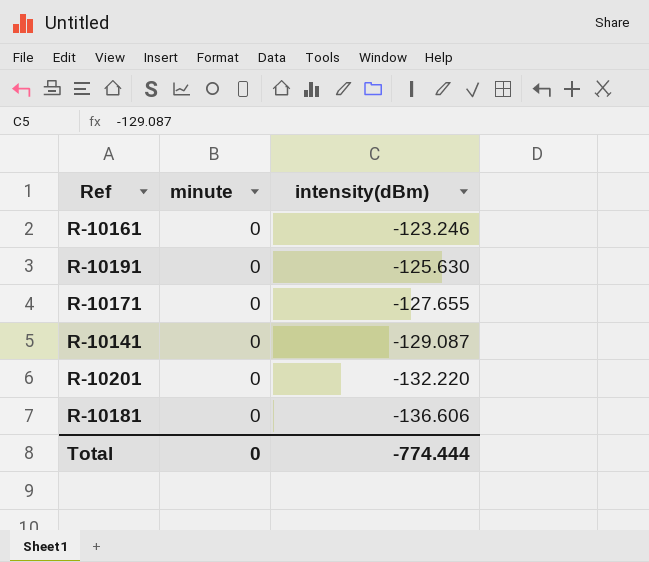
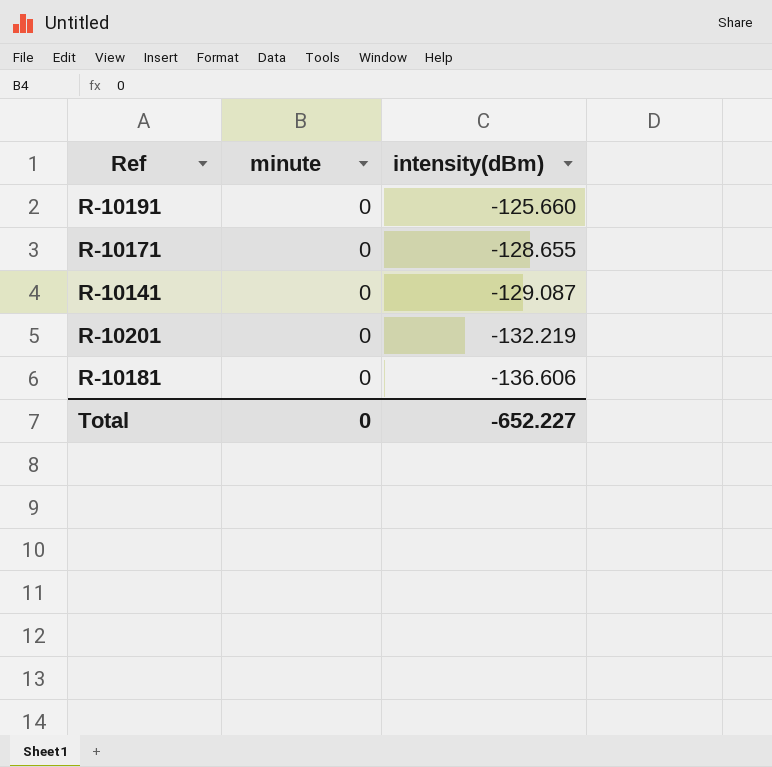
row R-10161: 0 | -123.246 -> none
R-10191 | intensity(dBm): -125.630 -> -125.660
R-10171 | intensity(dBm): -127.655 -> -128.655
R-10201 | intensity(dBm): -132.220 -> -132.219
Total | intensity(dBm): -774.444 -> -652.227

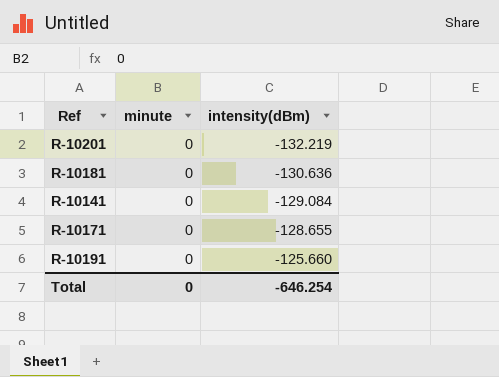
row order: intensity(dBm) descending -> intensity(dBm) ascending
R-10181 | intensity(dBm): -136.606 -> -130.636
R-10141 | intensity(dBm): -129.087 -> -129.084
Total | intensity(dBm): -652.227 -> -646.254

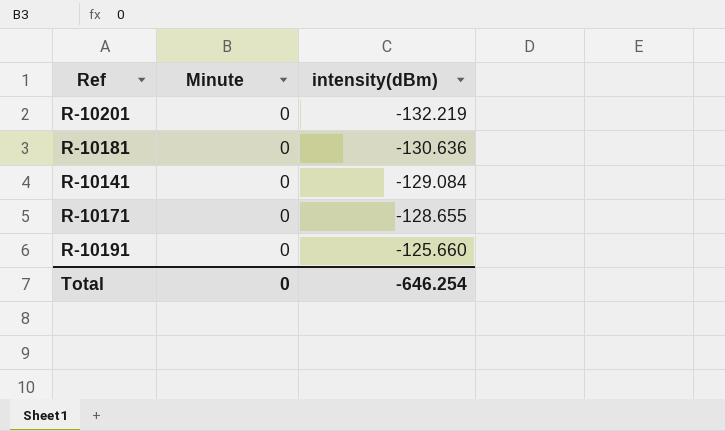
column name: minute -> Minute

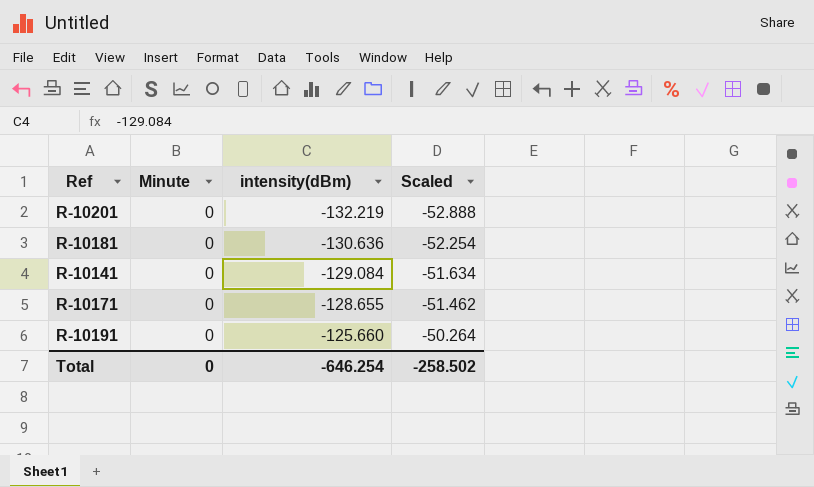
column Scaled | formula: none -> [intensity(dBm)] * 0.4

